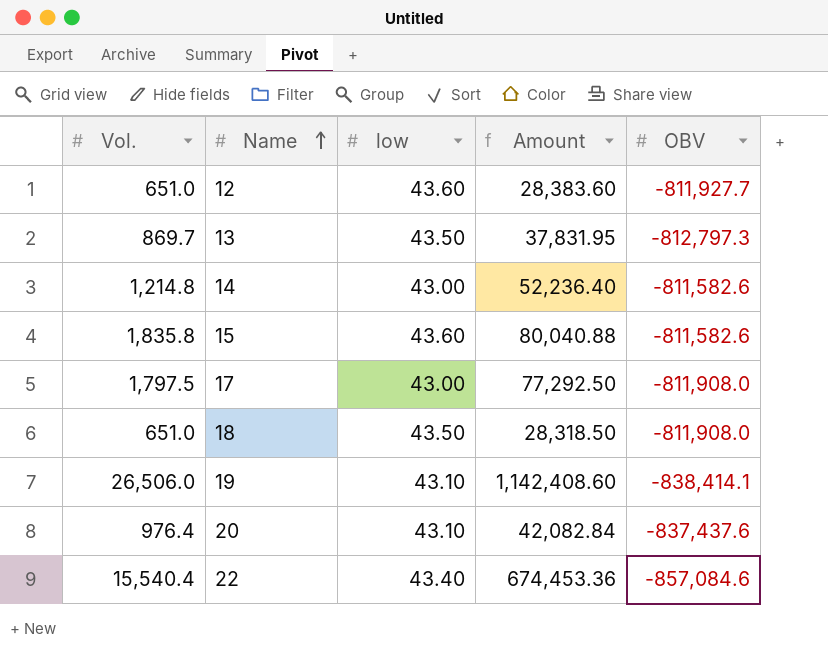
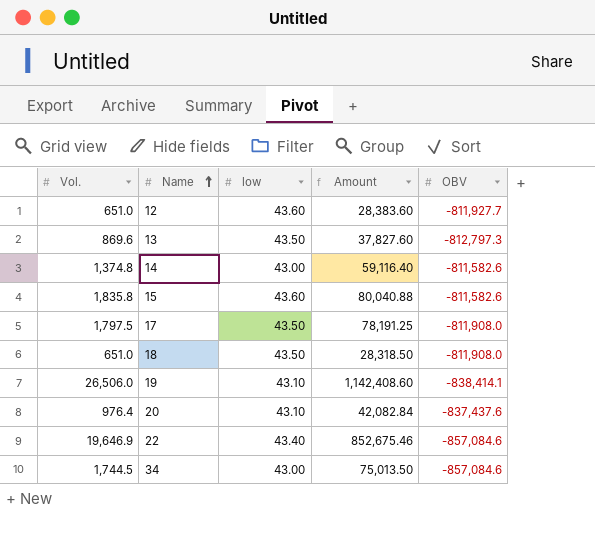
13 | Vol.: 869.7 -> 869.6
13 | Amount: 37,831.95 -> 37,827.60
14 | Vol.: 1,214.8 -> 1,374.8
14 | Amount: 52,236.40 -> 59,116.40
17 | low: 43.00 -> 43.50
17 | Amount: 77,292.50 -> 78,191.25
22 | Vol.: 15,540.4 -> 19,646.9
22 | Amount: 674,453.36 -> 852,675.46
row 34: none -> 1,744.5 | 43.00 | 75,013.50 | -857,084.6

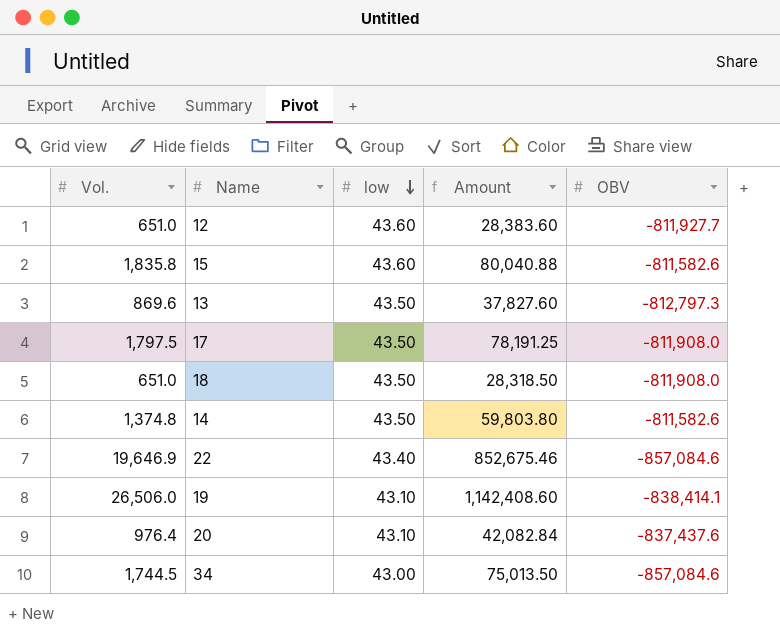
row order: Name ascending -> low descending
14 | low: 43.00 -> 43.50
14 | Amount: 59,116.40 -> 59,803.80

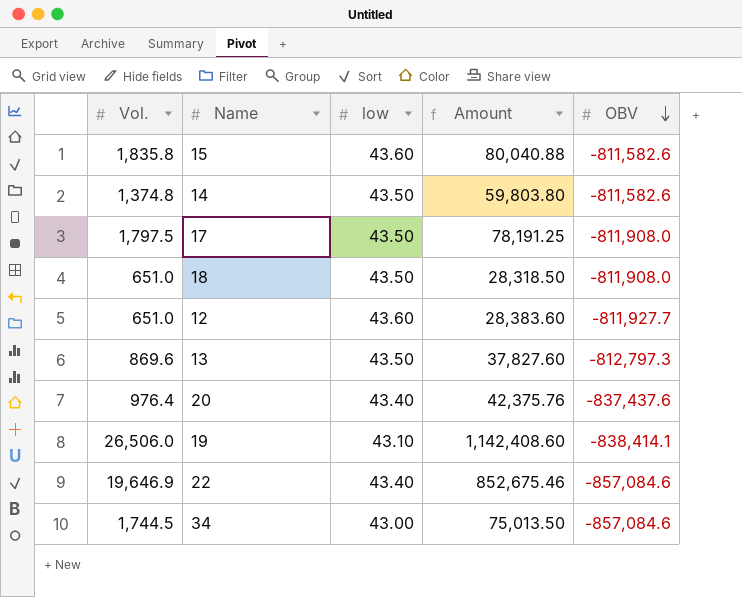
row order: low descending -> OBV descending
20 | low: 43.10 -> 43.40
20 | Amount: 42,082.84 -> 42,375.76

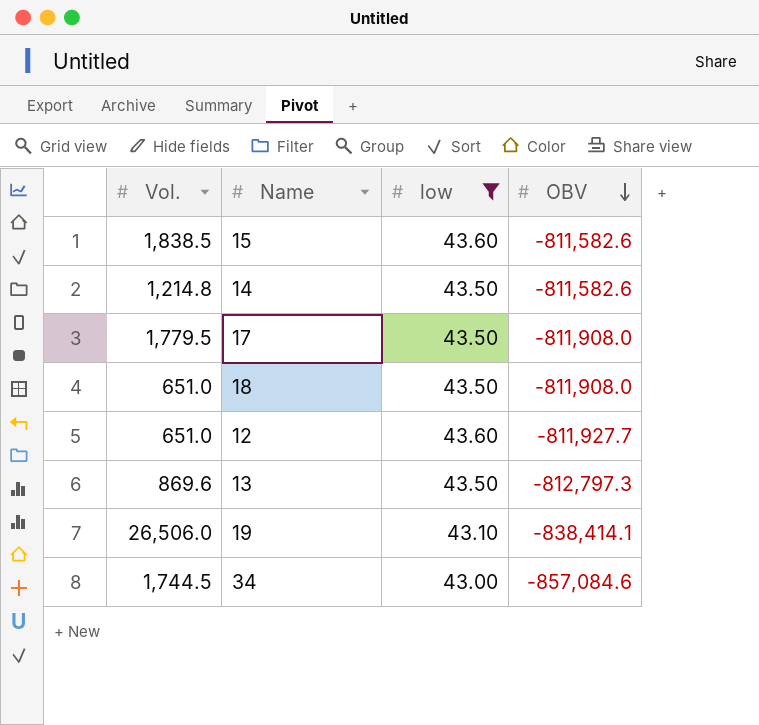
filter: none -> low != 43.40
column Amount | formula: [Vol.] * [low] -> none
15 | Vol.: 1,835.8 -> 1,838.5
14 | Vol.: 1,374.8 -> 1,214.8
17 | Vol.: 1,797.5 -> 1,779.5

